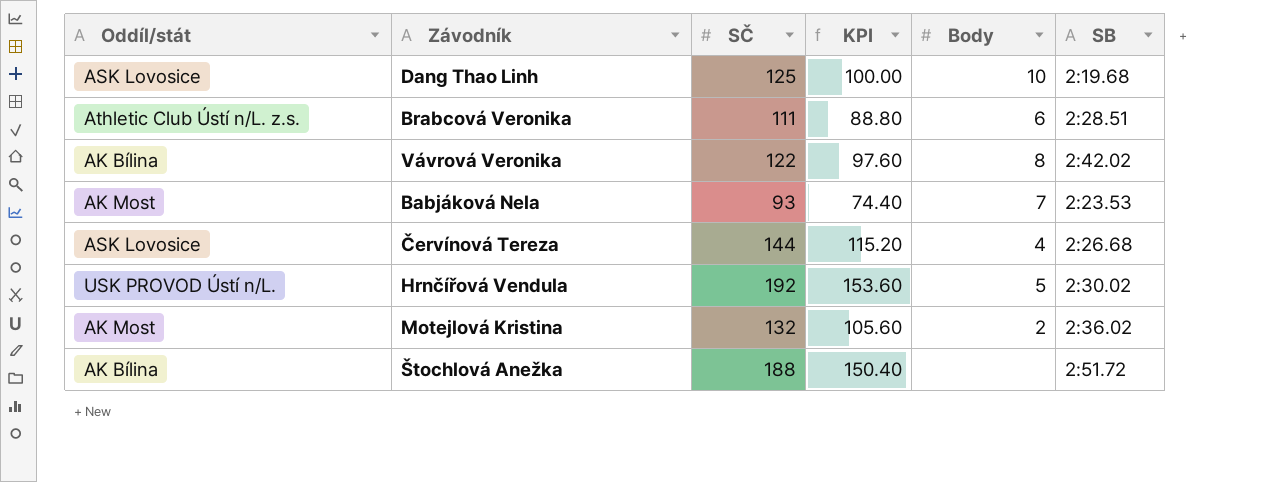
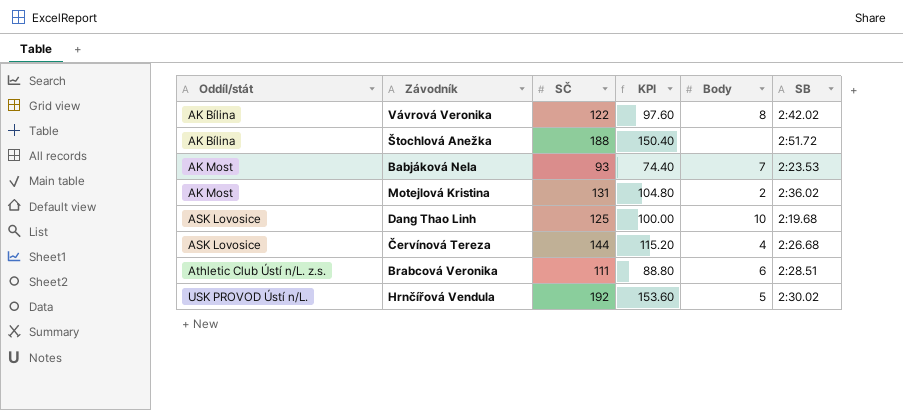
row order: none -> Oddíl/stát ascending
Motejlová Kristina | SČ: 132 -> 131
Motejlová Kristina | KPI: 105.60 -> 104.80

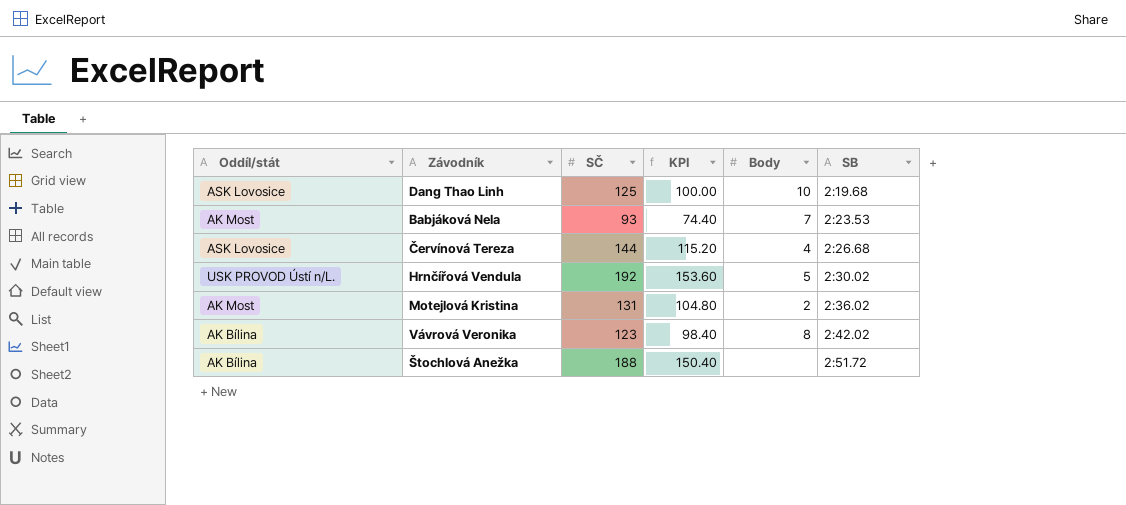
row order: Oddíl/stát ascending -> SB ascending
row Brabcová Veronika: Athletic Club Ústí n/L. z.s. | 111 | 88.80 | 6 | 2:28.51 -> none
Vávrová Veronika | SČ: 122 -> 123
Vávrová Veronika | KPI: 97.60 -> 98.40

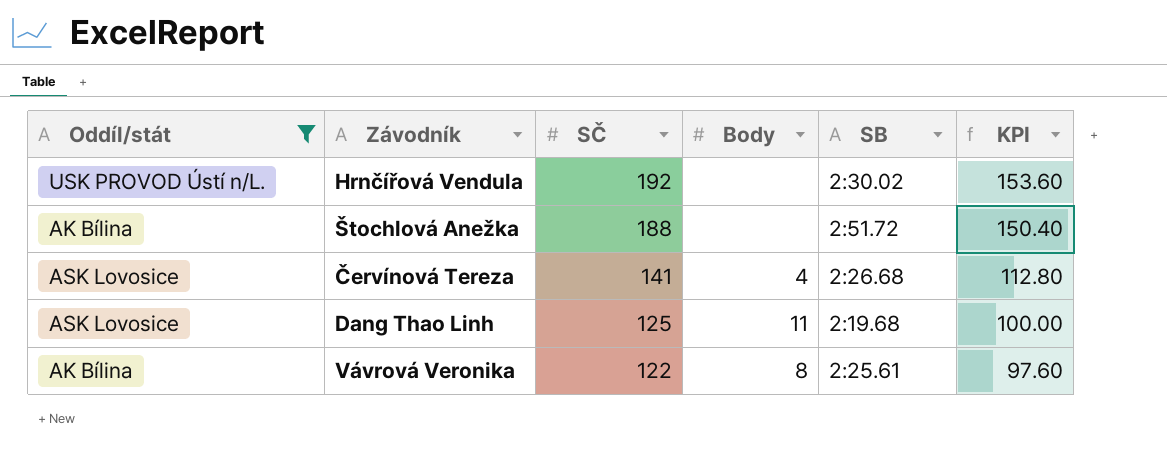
filter: none -> Oddíl/stát != AK Most
row order: SB ascending -> SČ descending
column KPI | position: 4 -> 6
Hrnčířová Vendula | Body: 5 -> none
Červínová Tereza | SČ: 144 -> 141
Červínová Tereza | KPI: 115.20 -> 112.80
Dang Thao Linh | Body: 10 -> 11
Vávrová Veronika | SČ: 123 -> 122
Vávrová Veronika | SB: 2:42.02 -> 2:25.61
Vávrová Veronika | KPI: 98.40 -> 97.60

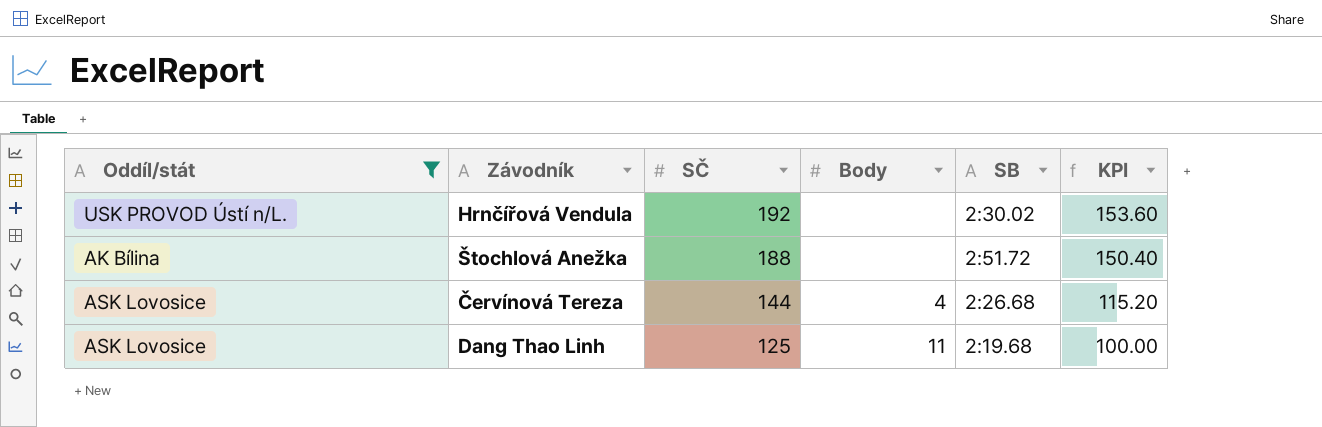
row Vávrová Veronika: AK Bílina | 122 | 8 | 2:25.61 | 97.60 -> none
Červínová Tereza | SČ: 141 -> 144
Červínová Tereza | KPI: 112.80 -> 115.20

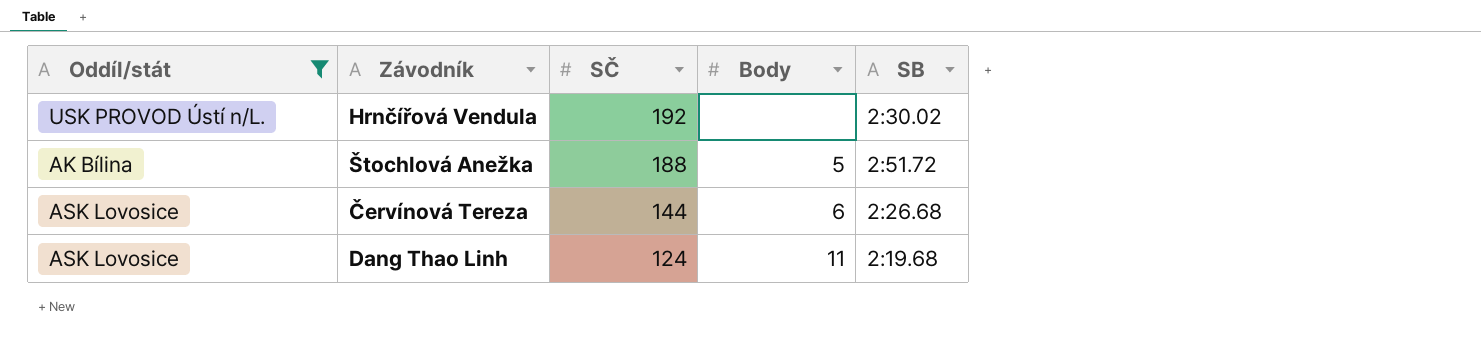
column KPI | formula: [SČ] * 0.8 -> none
Štochlová Anežka | Body: none -> 5
Červínová Tereza | Body: 4 -> 6
Dang Thao Linh | SČ: 125 -> 124

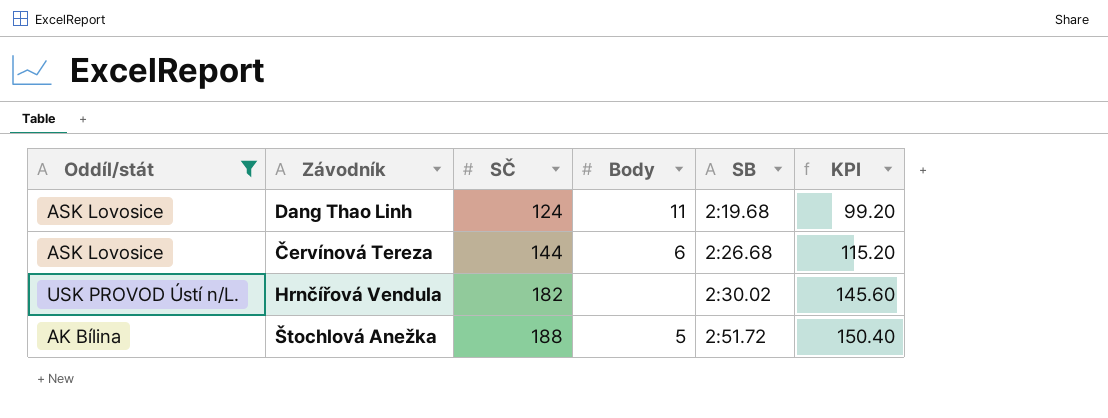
row order: SČ descending -> SČ ascending
column KPI | formula: none -> [SČ] * 0.8
Hrnčířová Vendula | SČ: 192 -> 182

